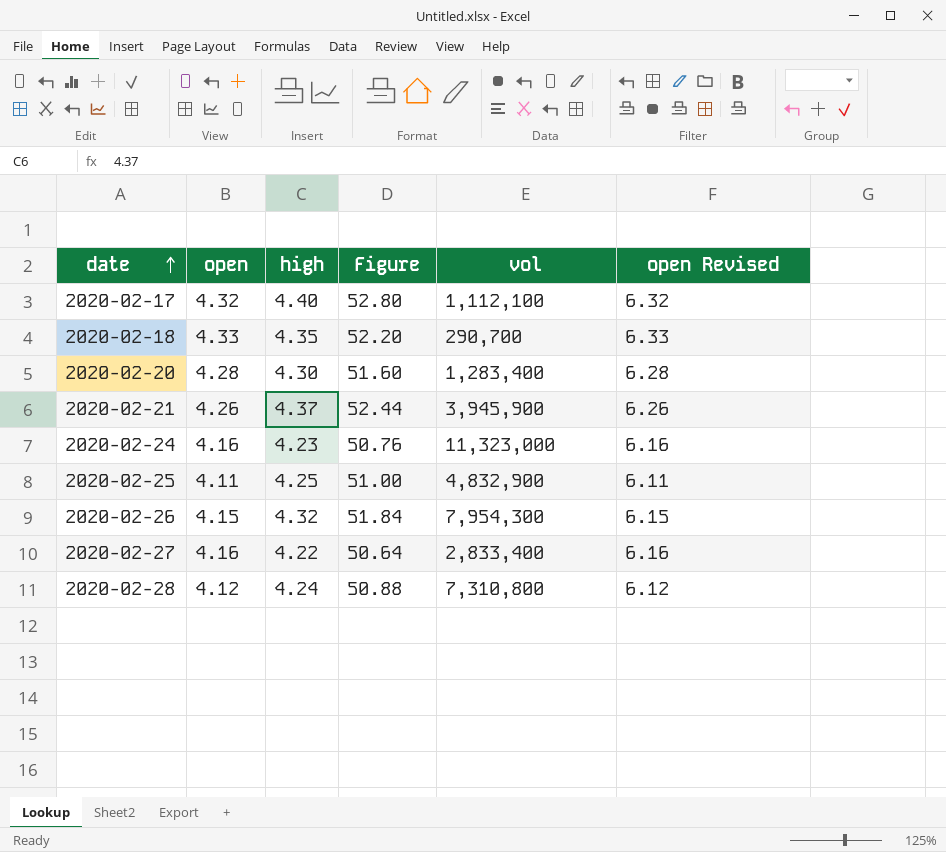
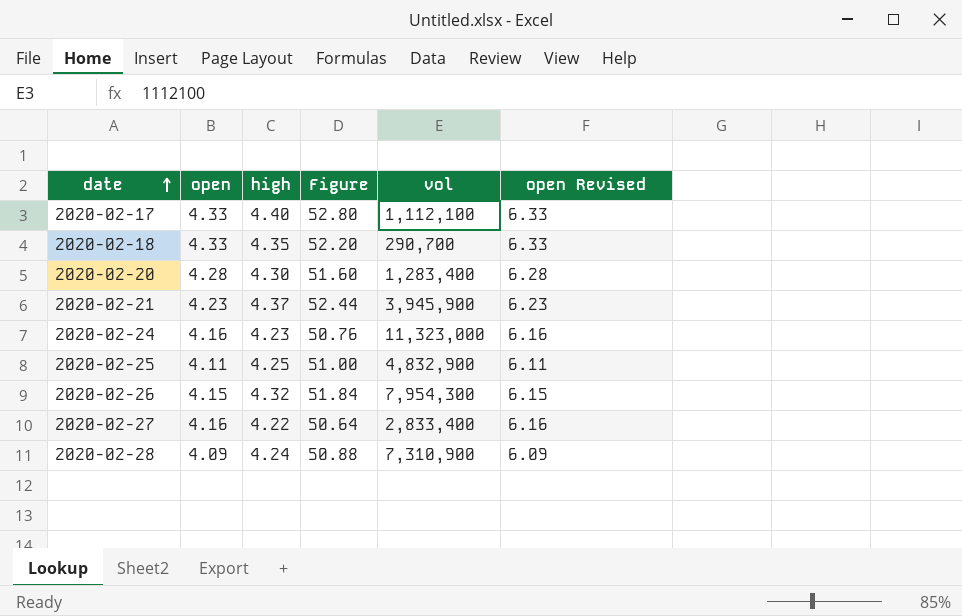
2020-02-17 | open: 4.32 -> 4.33
2020-02-17 | open Revised: 6.32 -> 6.33
2020-02-21 | open: 4.26 -> 4.23
2020-02-21 | open Revised: 6.26 -> 6.23
2020-02-28 | open: 4.12 -> 4.09
2020-02-28 | vol: 7,310,800 -> 7,310,900
2020-02-28 | open Revised: 6.12 -> 6.09

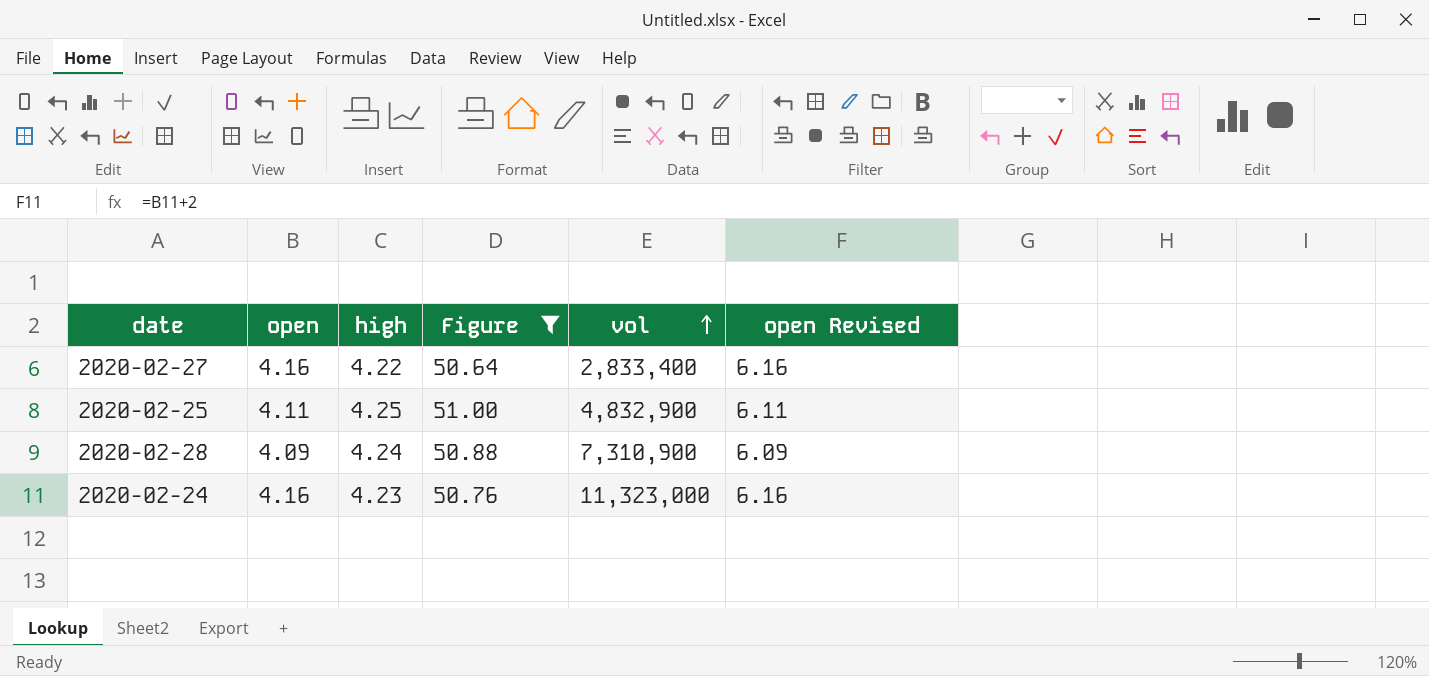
filter: none -> Figure <= 51.00
row order: date ascending -> vol ascending

